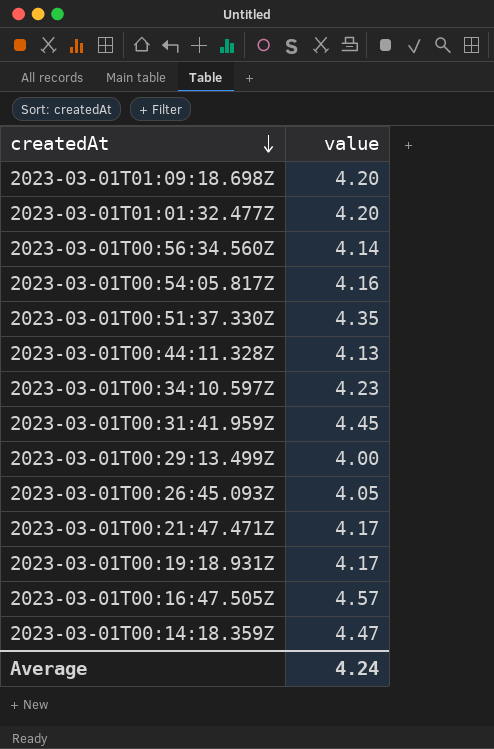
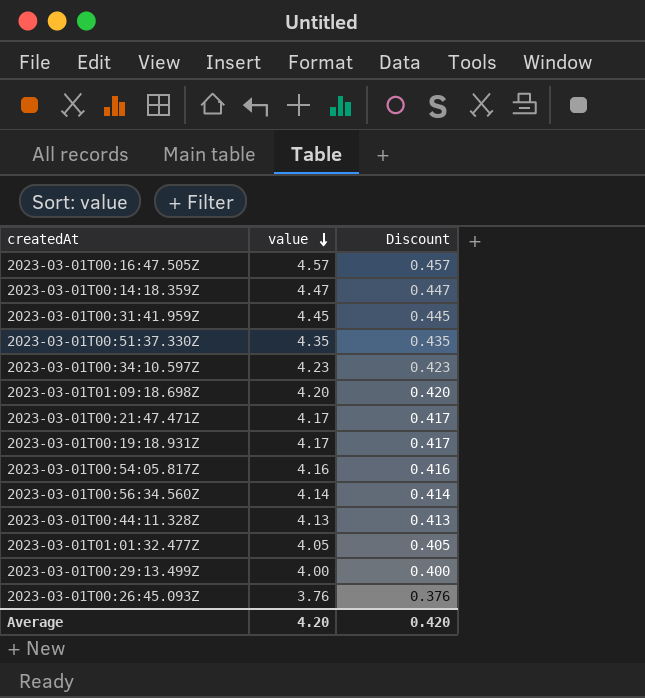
row order: createdAt descending -> value descending
column Discount | formula: none -> [value] * 0.1
2023-03-01T01:01:32.477Z | value: 4.20 -> 4.05
2023-03-01T00:26:45.093Z | value: 4.05 -> 3.76
Average | value: 4.24 -> 4.20

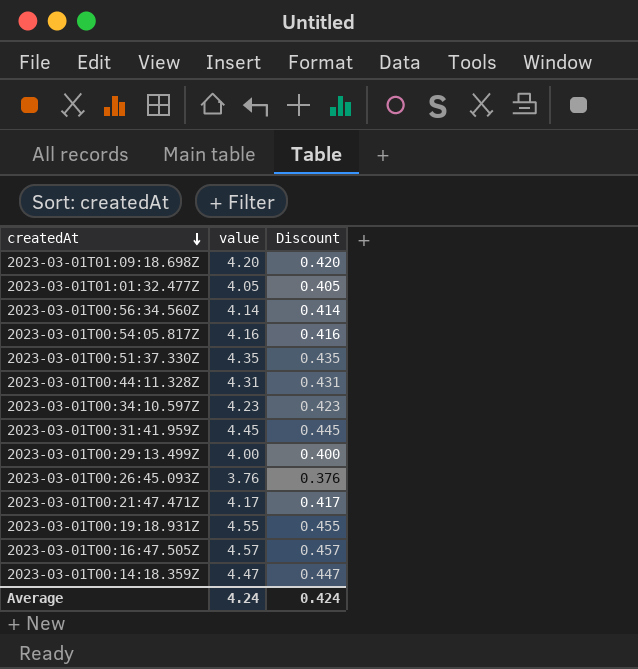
row order: value descending -> createdAt descending
2023-03-01T00:44:11.328Z | value: 4.13 -> 4.31
2023-03-01T00:44:11.328Z | Discount: 0.413 -> 0.431
2023-03-01T00:19:18.931Z | value: 4.17 -> 4.55
2023-03-01T00:19:18.931Z | Discount: 0.417 -> 0.455
Average | value: 4.20 -> 4.24
Average | Discount: 0.420 -> 0.424

